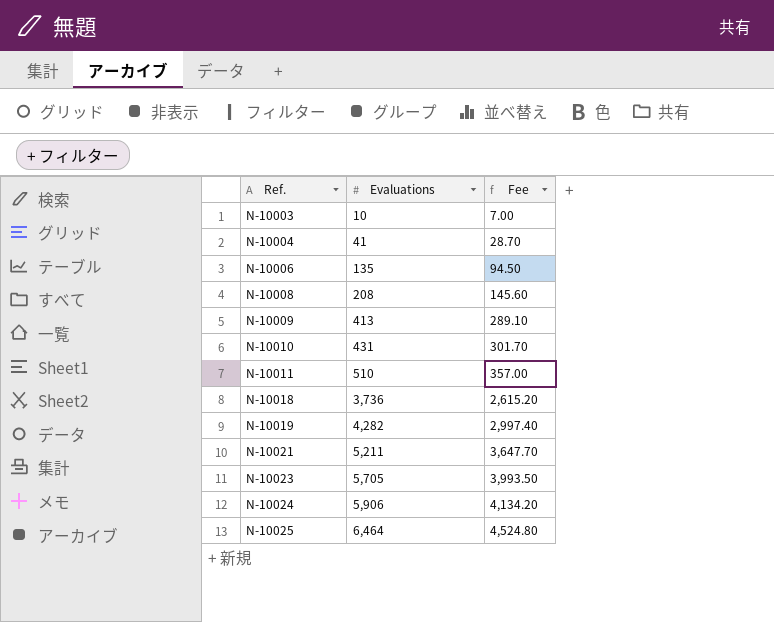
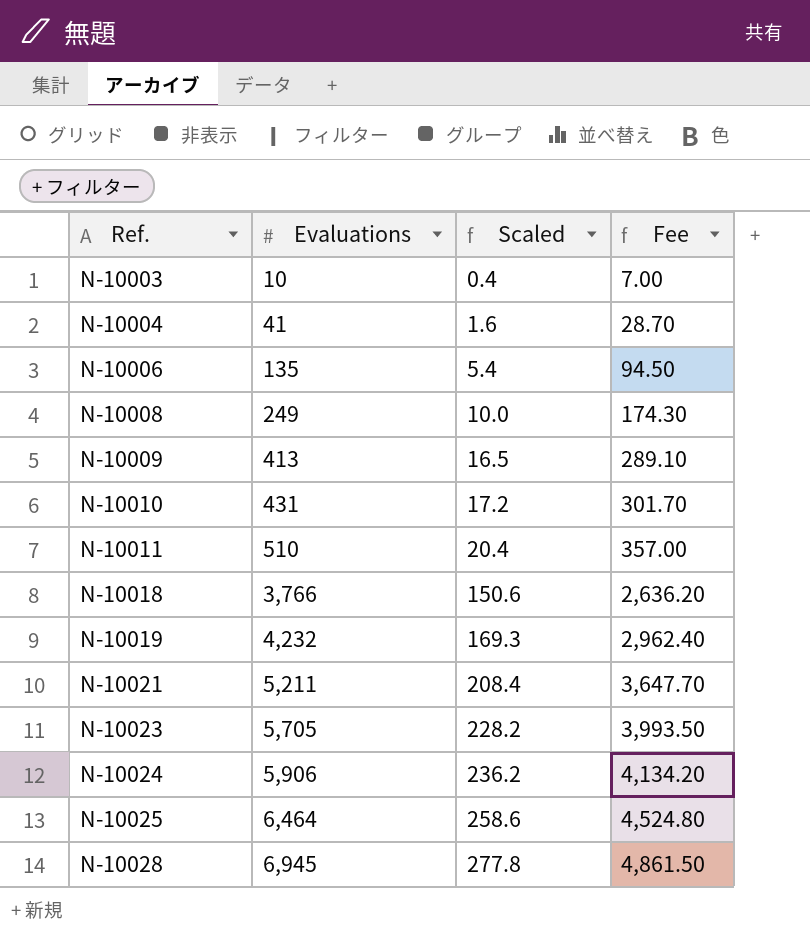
column Scaled | formula: none -> [Evaluations] * 0.04
N-10008 | Evaluations: 208 -> 249
N-10008 | Fee: 145.60 -> 174.30
N-10018 | Evaluations: 3,736 -> 3,766
N-10018 | Fee: 2,615.20 -> 2,636.20
N-10019 | Evaluations: 4,282 -> 4,232
N-10019 | Fee: 2,997.40 -> 2,962.40
row N-10028: none -> 6,945 | 277.8 | 4,861.50

